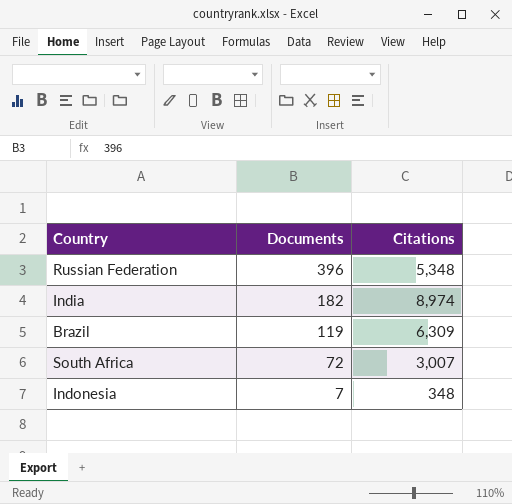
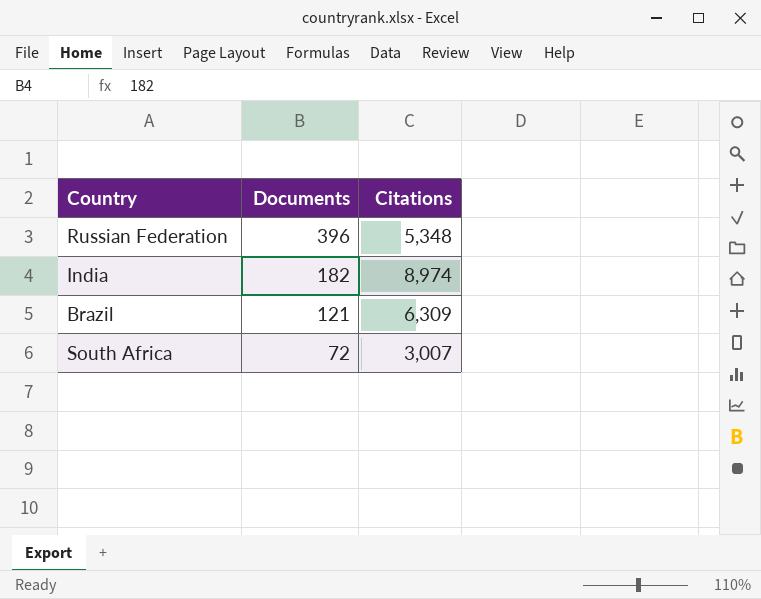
row Indonesia: 7 | 348 -> none
Brazil | Documents: 119 -> 121

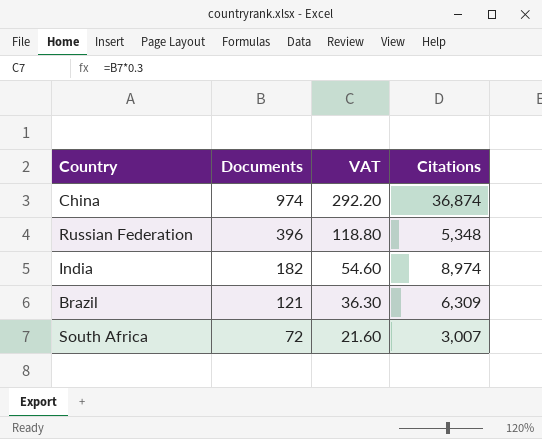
column VAT | formula: none -> [Documents] * 0.3
row China: none -> 974 | 292.20 | 36,874

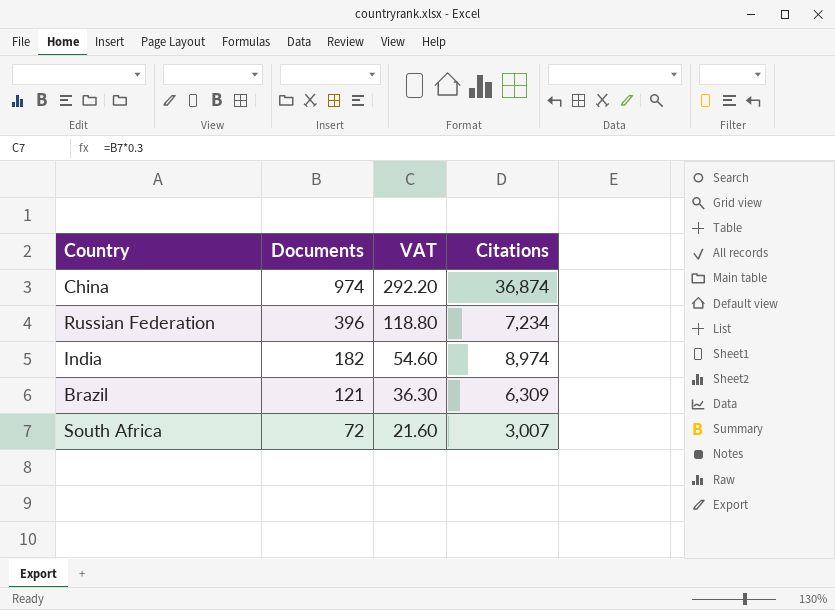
Russian Federation | Citations: 5,348 -> 7,234

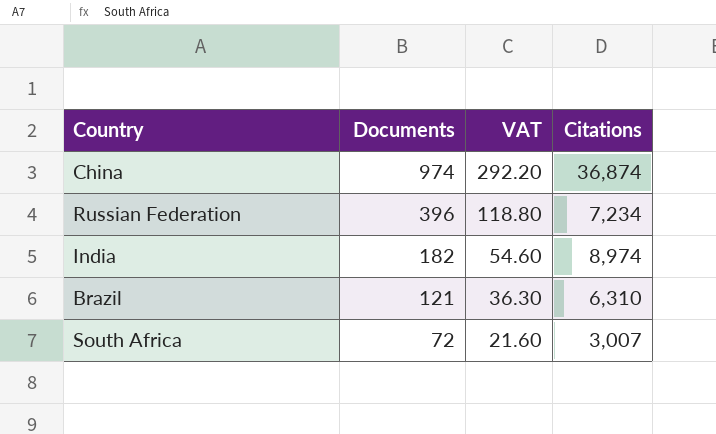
Brazil | Citations: 6,309 -> 6,310

